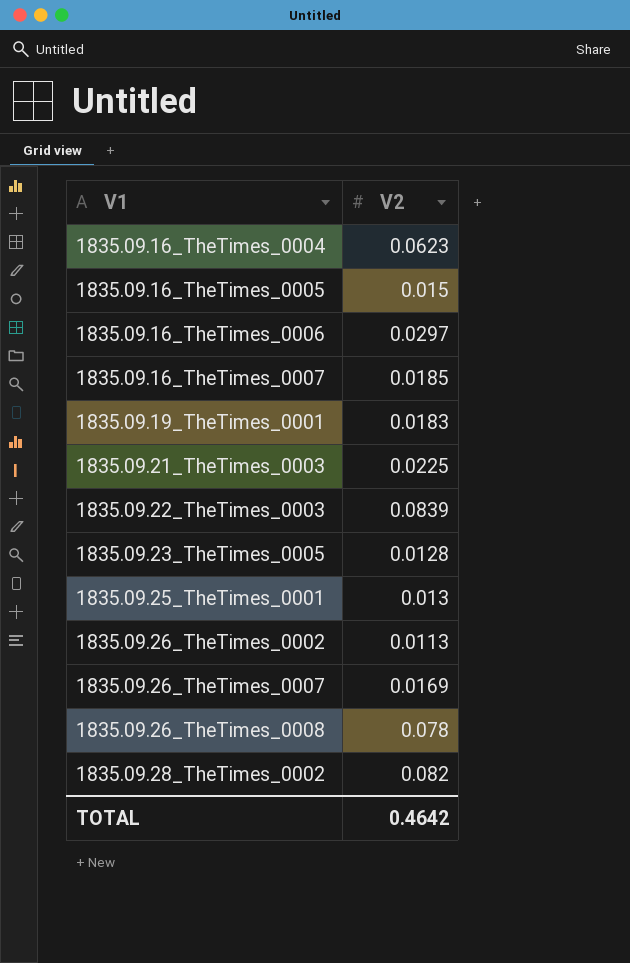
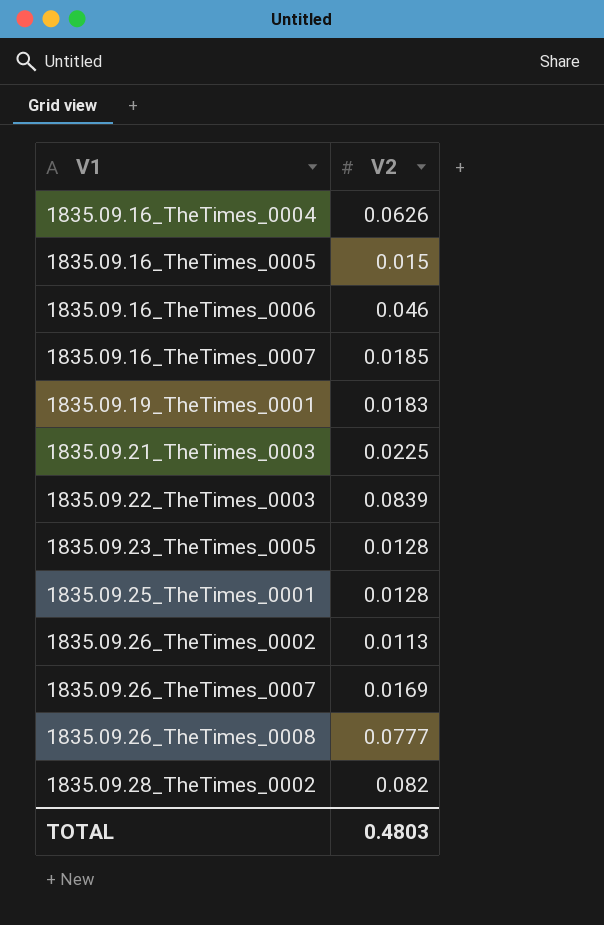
1835.09.16_TheTimes_0004 | V2: 0.0623 -> 0.0626
1835.09.16_TheTimes_0006 | V2: 0.0297 -> 0.046
1835.09.25_TheTimes_0001 | V2: 0.013 -> 0.0128
1835.09.26_TheTimes_0008 | V2: 0.078 -> 0.0777
TOTAL | V2: 0.4642 -> 0.4803

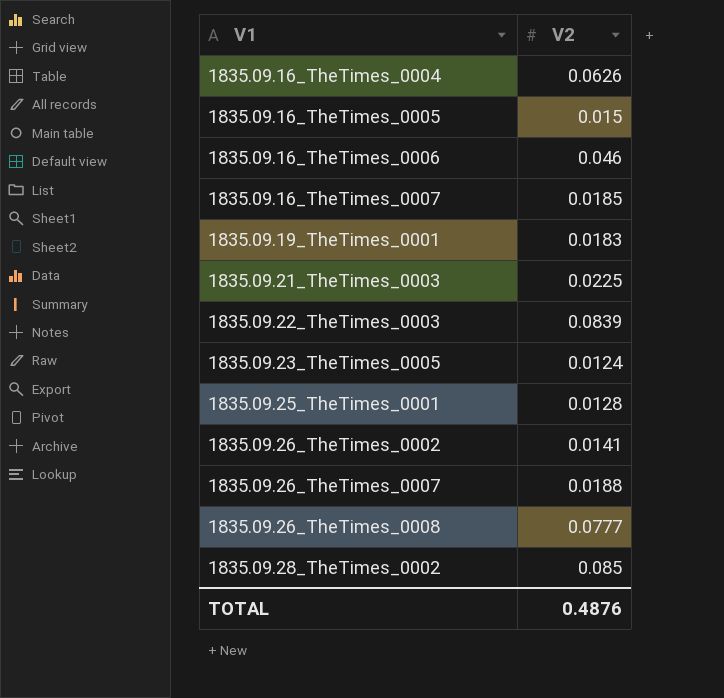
1835.09.23_TheTimes_0005 | V2: 0.0128 -> 0.0124
1835.09.26_TheTimes_0002 | V2: 0.0113 -> 0.0141
1835.09.26_TheTimes_0007 | V2: 0.0169 -> 0.0188
1835.09.28_TheTimes_0002 | V2: 0.082 -> 0.085
TOTAL | V2: 0.4803 -> 0.4876

